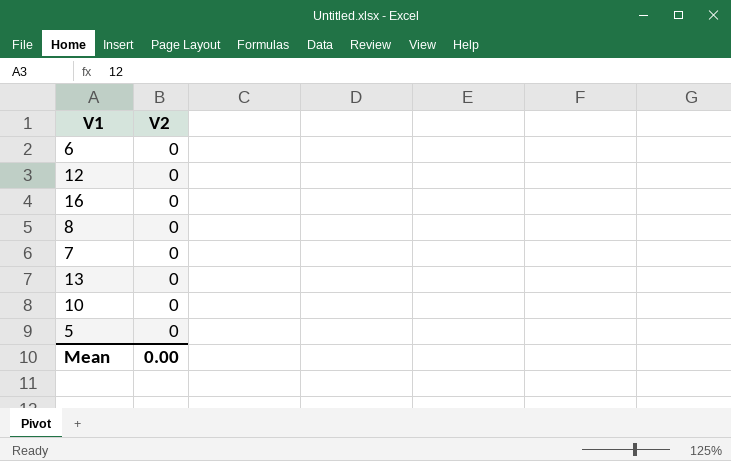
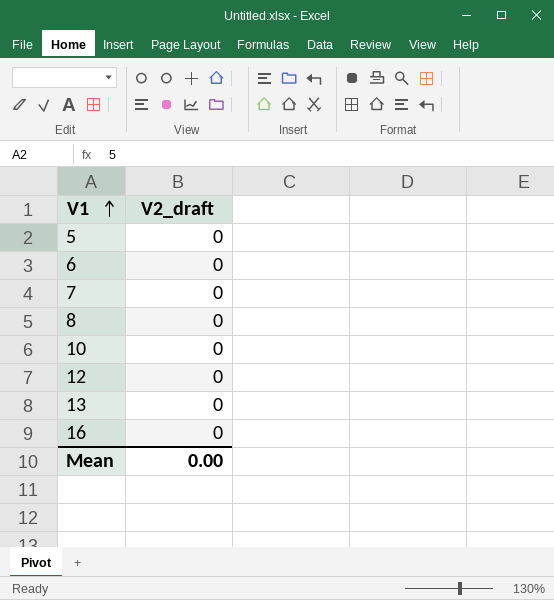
row order: none -> V1 ascending
column name: V2 -> V2_draft

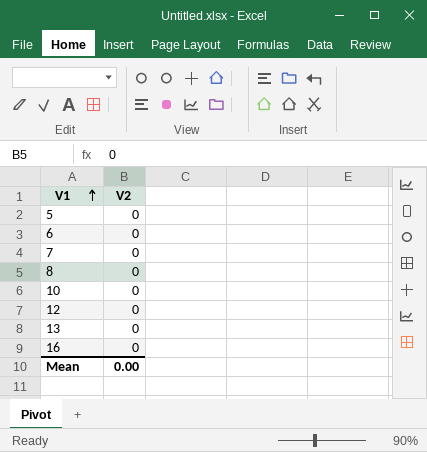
column name: V2_draft -> V2

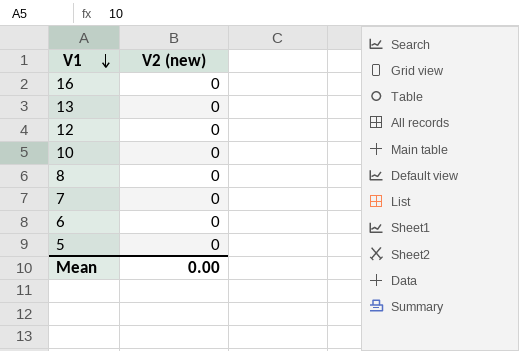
row order: V1 ascending -> V1 descending
column name: V2 -> V2 (new)

